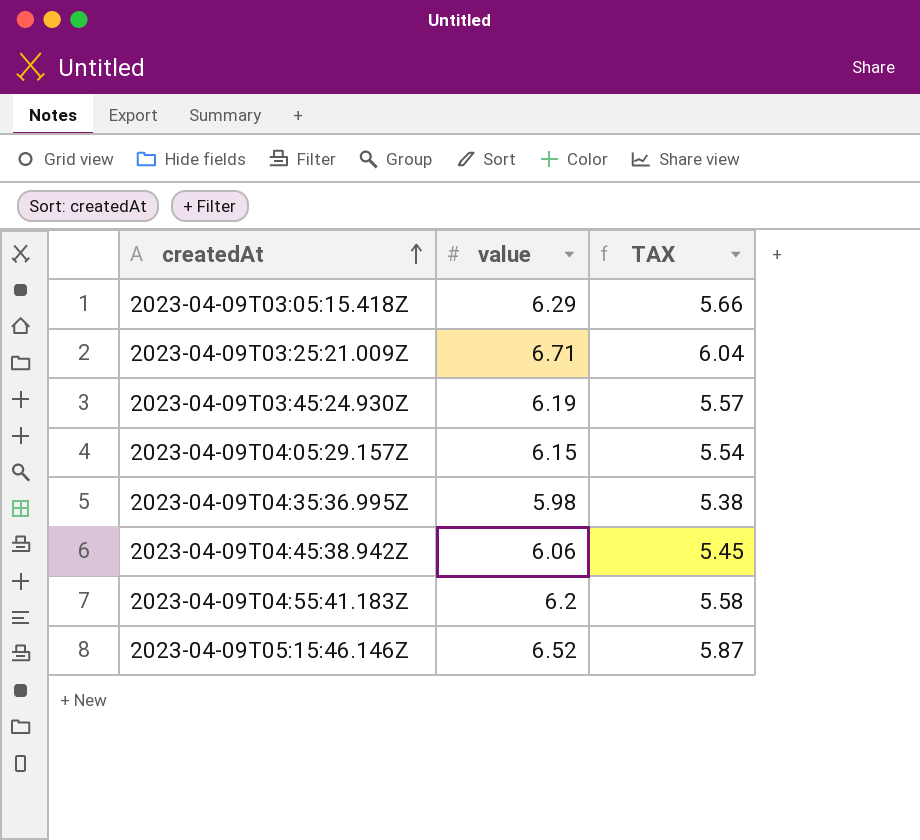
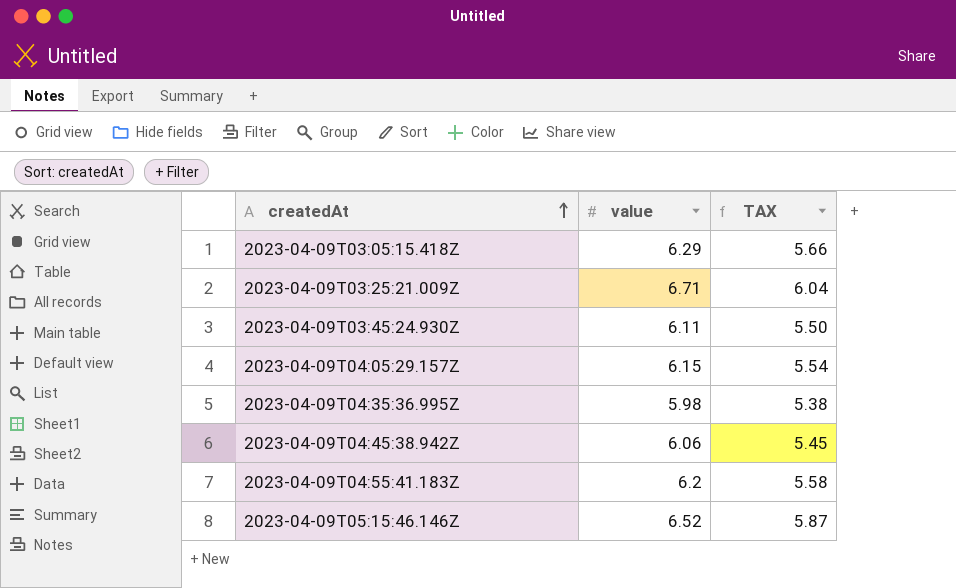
2023-04-09T03:45:24.930Z | value: 6.19 -> 6.11
2023-04-09T03:45:24.930Z | TAX: 5.57 -> 5.50

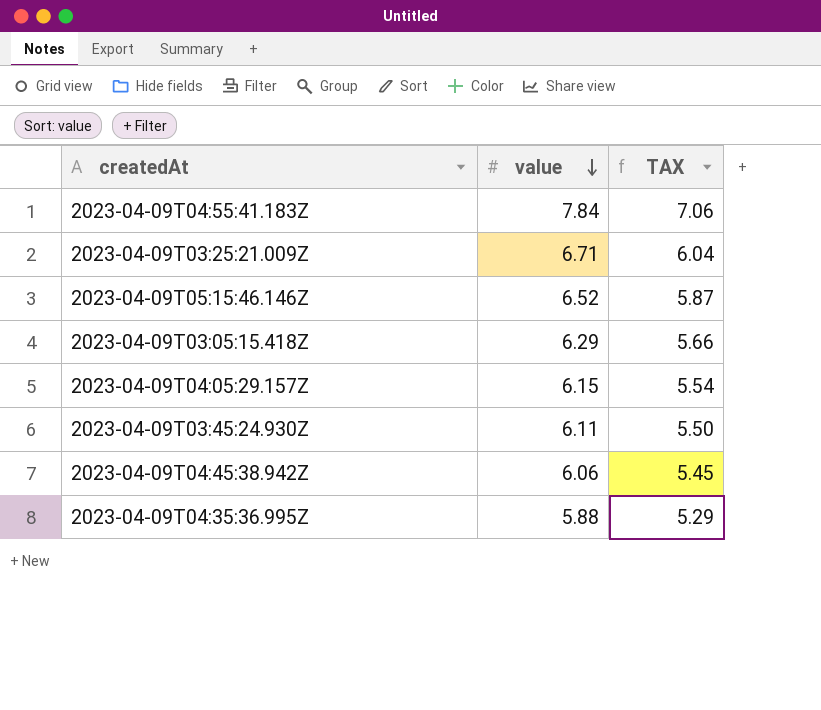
row order: createdAt ascending -> value descending
2023-04-09T04:55:41.183Z | value: 6.2 -> 7.84
2023-04-09T04:55:41.183Z | TAX: 5.58 -> 7.06
2023-04-09T04:35:36.995Z | value: 5.98 -> 5.88
2023-04-09T04:35:36.995Z | TAX: 5.38 -> 5.29

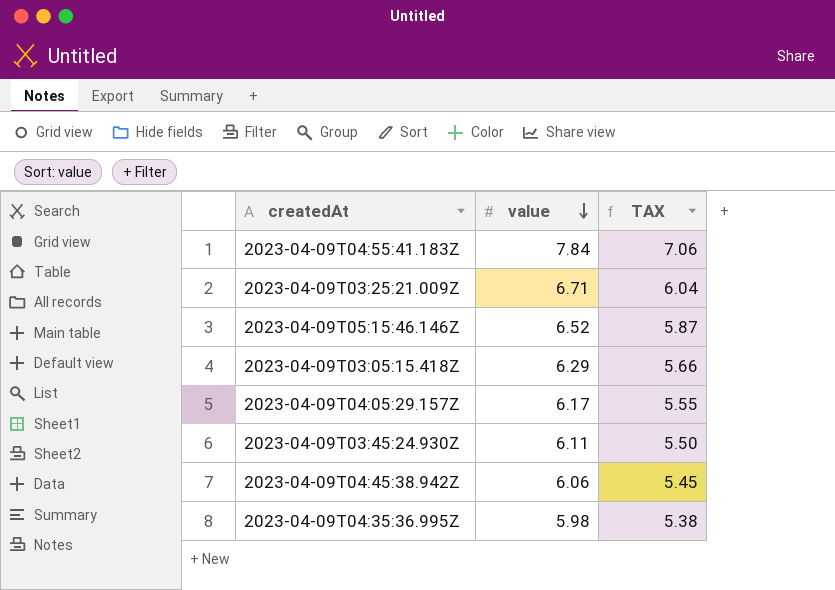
2023-04-09T04:05:29.157Z | value: 6.15 -> 6.17
2023-04-09T04:05:29.157Z | TAX: 5.54 -> 5.55
2023-04-09T04:35:36.995Z | value: 5.88 -> 5.98
2023-04-09T04:35:36.995Z | TAX: 5.29 -> 5.38

